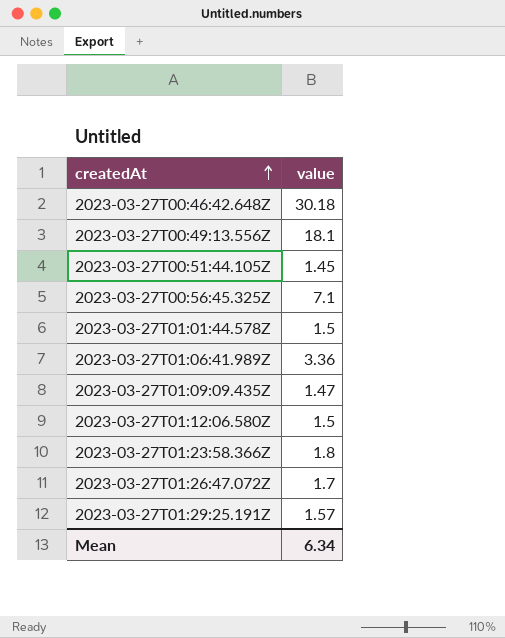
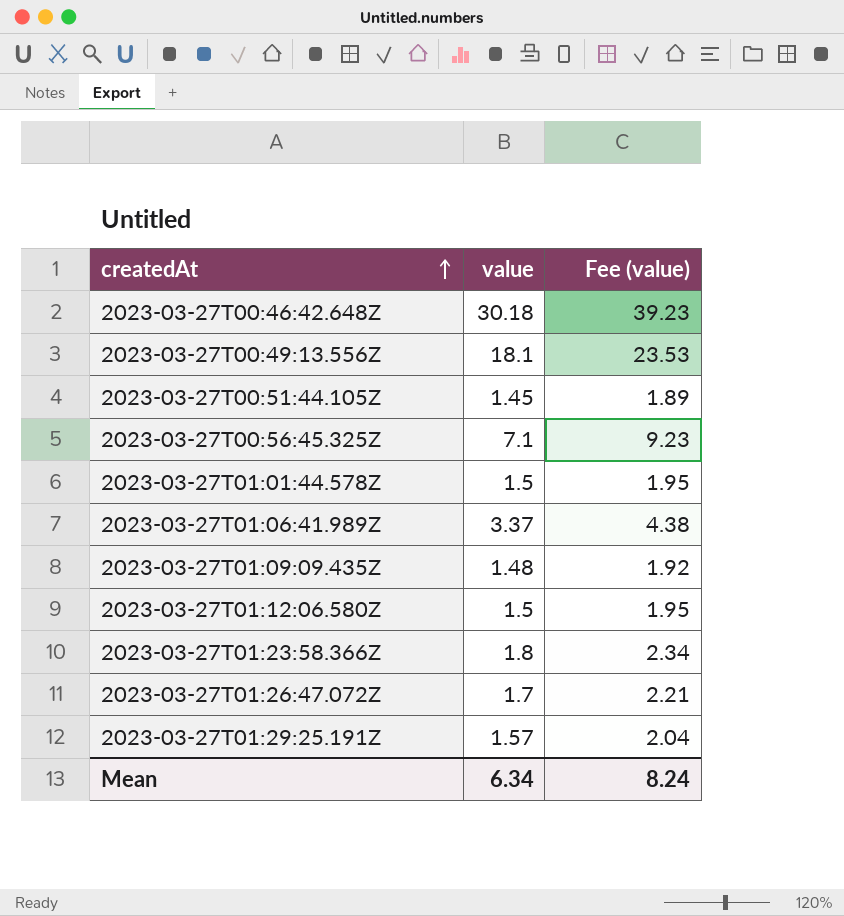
column Fee (value) | formula: none -> [value] * 1.3
2023-03-27T01:06:41.989Z | value: 3.36 -> 3.37
2023-03-27T01:09:09.435Z | value: 1.47 -> 1.48

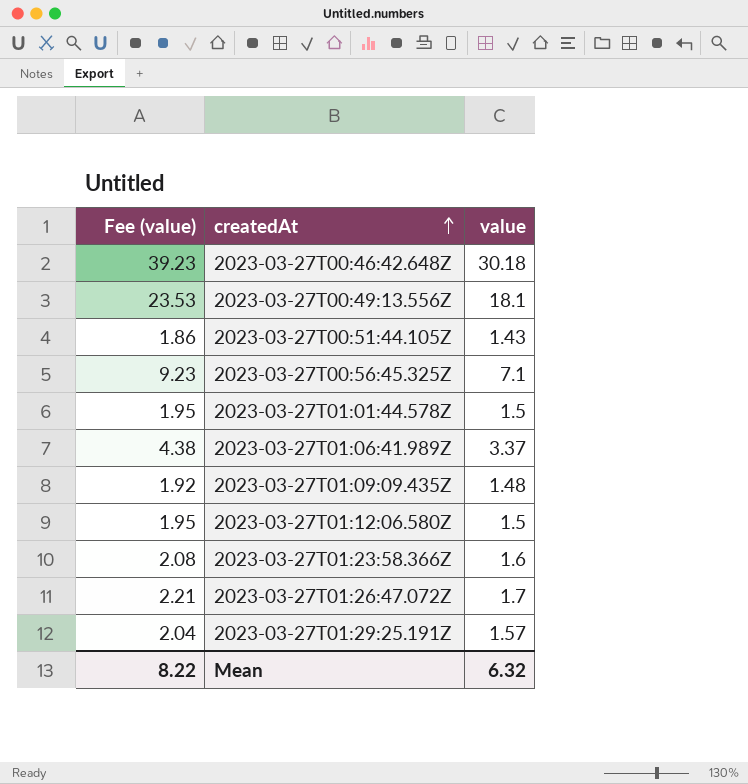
column Fee (value) | position: 3 -> 1
2023-03-27T00:51:44.105Z | Fee (value): 1.89 -> 1.86
2023-03-27T00:51:44.105Z | value: 1.45 -> 1.43
2023-03-27T01:23:58.366Z | Fee (value): 2.34 -> 2.08
2023-03-27T01:23:58.366Z | value: 1.8 -> 1.6
Mean | Fee (value): 8.24 -> 8.22
Mean | value: 6.34 -> 6.32

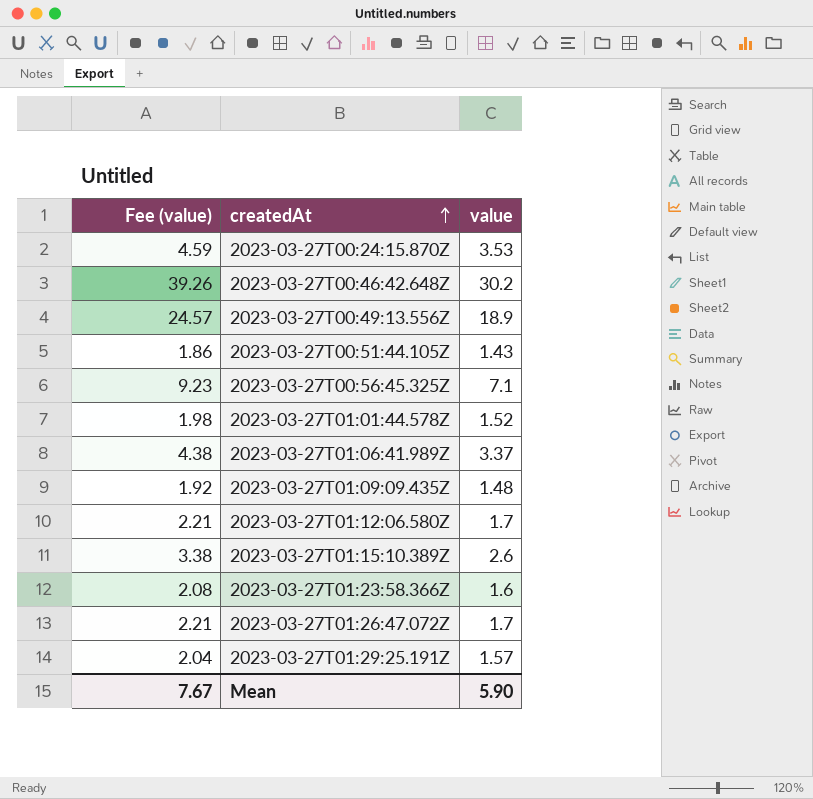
row 2023-03-27T00:24:15.870Z: none -> 4.59 | 3.53
2023-03-27T00:46:42.648Z | Fee (value): 39.23 -> 39.26
2023-03-27T00:46:42.648Z | value: 30.18 -> 30.2
2023-03-27T00:49:13.556Z | Fee (value): 23.53 -> 24.57
2023-03-27T00:49:13.556Z | value: 18.1 -> 18.9
2023-03-27T01:01:44.578Z | Fee (value): 1.95 -> 1.98
2023-03-27T01:01:44.578Z | value: 1.5 -> 1.52
2023-03-27T01:12:06.580Z | Fee (value): 1.95 -> 2.21
2023-03-27T01:12:06.580Z | value: 1.5 -> 1.7
row 2023-03-27T01:15:10.389Z: none -> 3.38 | 2.6
Mean | Fee (value): 8.22 -> 7.67
Mean | value: 6.32 -> 5.90

